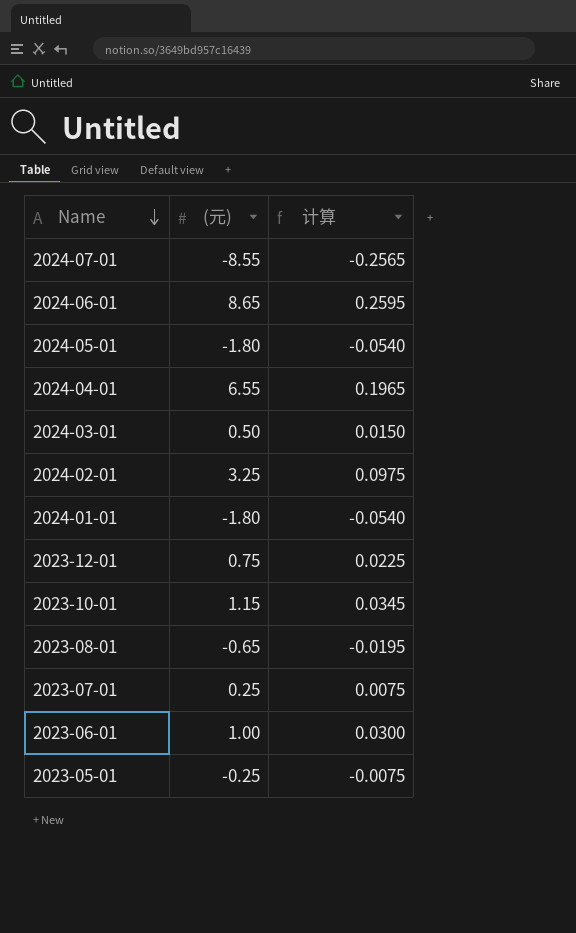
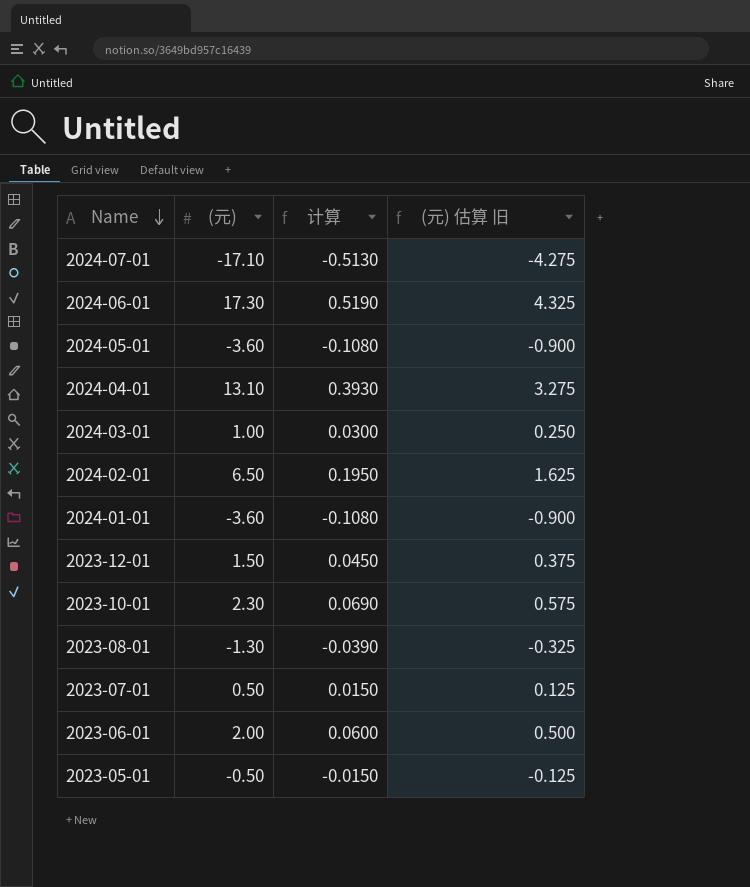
column (元) 估算 旧 | formula: none -> [(元)] * 0.25
2024-07-01 | (元): -8.55 -> -17.10
2024-07-01 | 计算: -0.2565 -> -0.5130
2024-06-01 | (元): 8.65 -> 17.30
2024-06-01 | 计算: 0.2595 -> 0.5190
2024-05-01 | (元): -1.80 -> -3.60
2024-05-01 | 计算: -0.0540 -> -0.1080
2024-04-01 | (元): 6.55 -> 13.10
2024-04-01 | 计算: 0.1965 -> 0.3930
2024-03-01 | (元): 0.50 -> 1.00
2024-03-01 | 计算: 0.0150 -> 0.0300
2024-02-01 | (元): 3.25 -> 6.50
2024-02-01 | 计算: 0.0975 -> 0.1950
2024-01-01 | (元): -1.80 -> -3.60
2024-01-01 | 计算: -0.0540 -> -0.1080
2023-12-01 | (元): 0.75 -> 1.50
2023-12-01 | 计算: 0.0225 -> 0.0450
2023-10-01 | (元): 1.15 -> 2.30
2023-10-01 | 计算: 0.0345 -> 0.0690
2023-08-01 | (元): -0.65 -> -1.30
2023-08-01 | 计算: -0.0195 -> -0.0390
2023-07-01 | (元): 0.25 -> 0.50
2023-07-01 | 计算: 0.0075 -> 0.0150
2023-06-01 | (元): 1.00 -> 2.00
2023-06-01 | 计算: 0.0300 -> 0.0600
2023-05-01 | (元): -0.25 -> -0.50
2023-05-01 | 计算: -0.0075 -> -0.0150

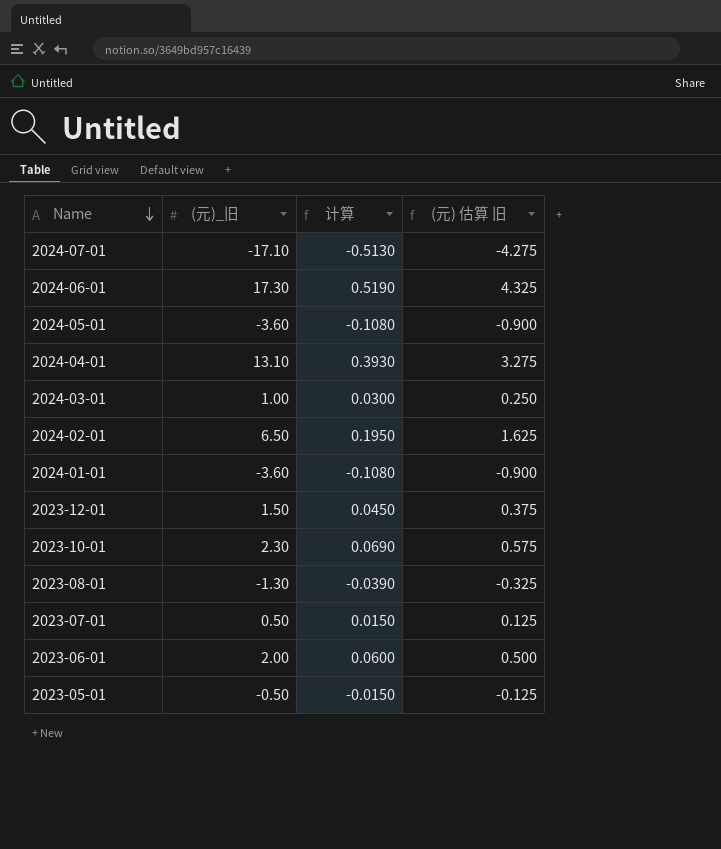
column name: (元) -> (元)_旧

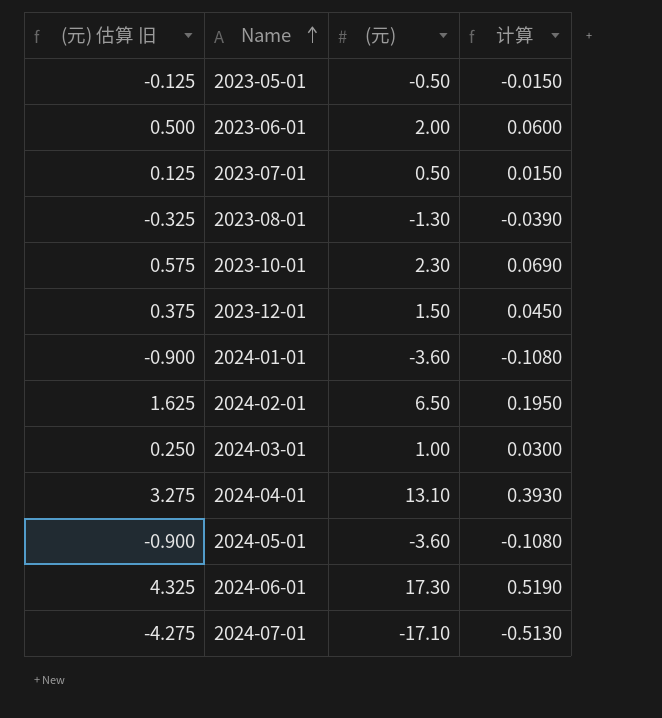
row order: Name descending -> Name ascending
column (元) 估算 旧 | position: 4 -> 1
column name: (元)_旧 -> (元)

